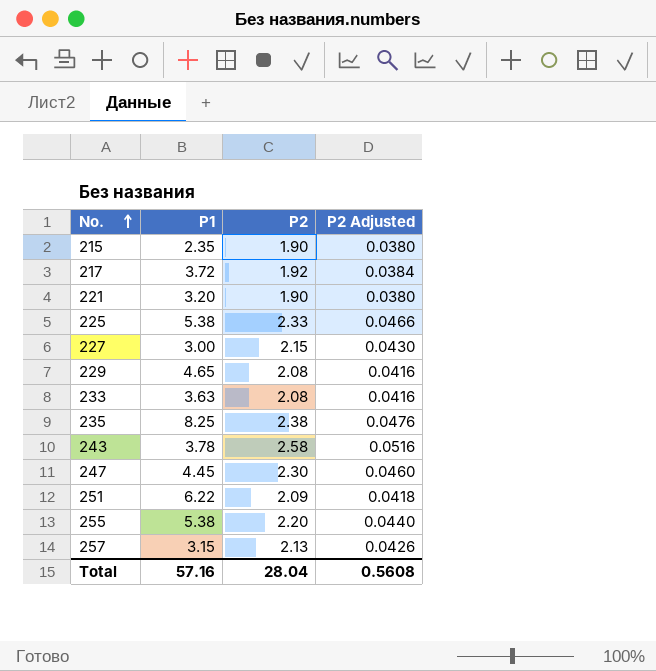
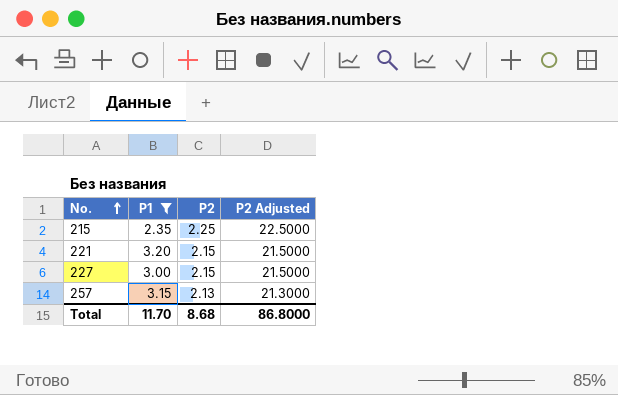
filter: none -> P1 <= 3.20
column P2 Adjusted | formula: [P2] * 0.02 -> [P2] * 10
215 | P2: 1.90 -> 2.25
221 | P2: 1.90 -> 2.15
Total | P1: 57.16 -> 11.70
Total | P2: 28.04 -> 8.68
Total | P2 Adjusted: 0.5608 -> 86.8000

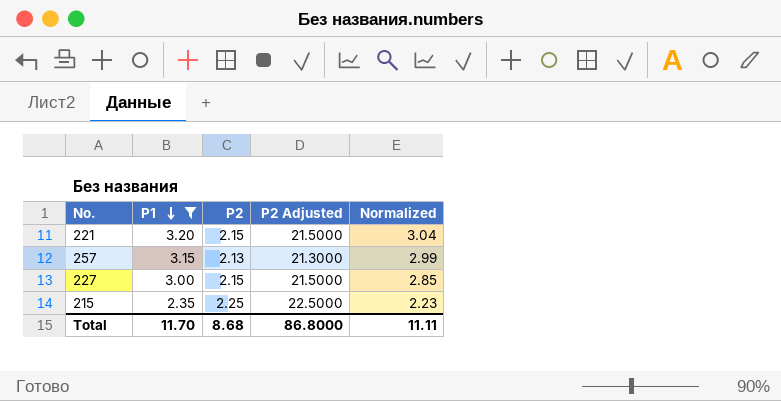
row order: No. ascending -> P1 descending
column Normalized | formula: none -> [P1] * 0.95

